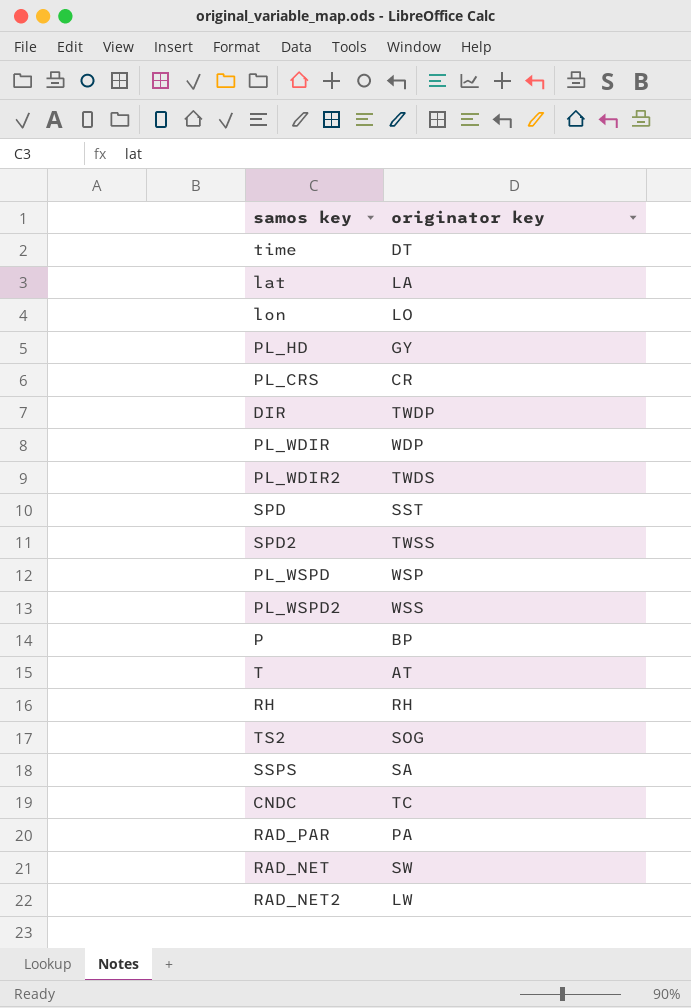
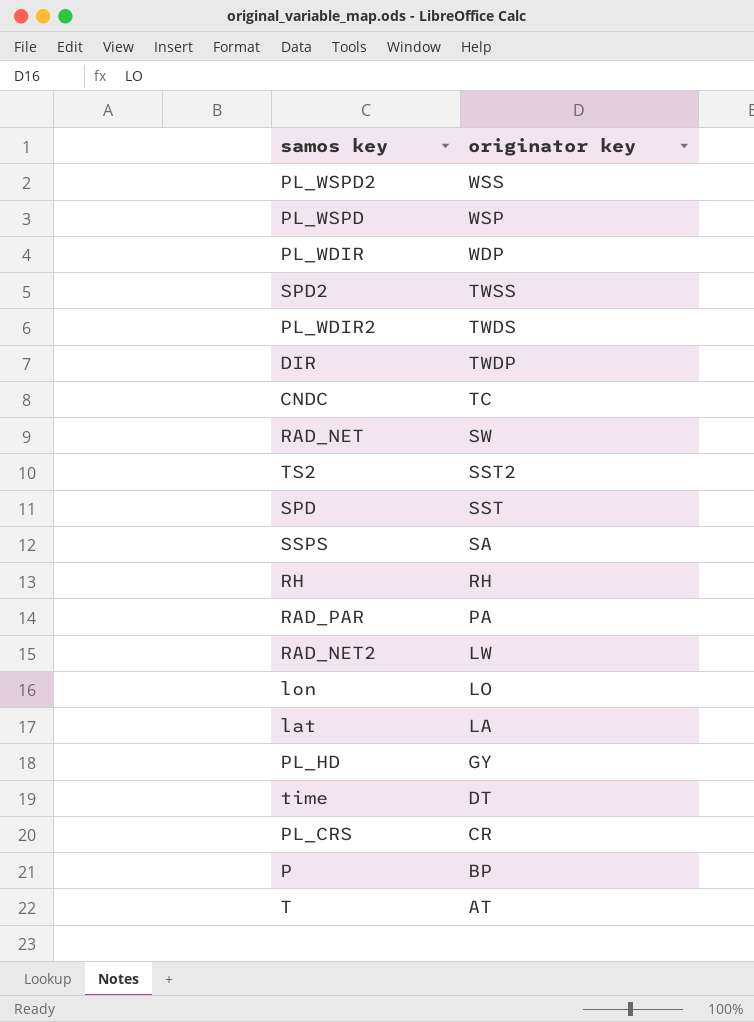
row order: none -> originator key descending
TS2 | originator key: SOG -> SST2

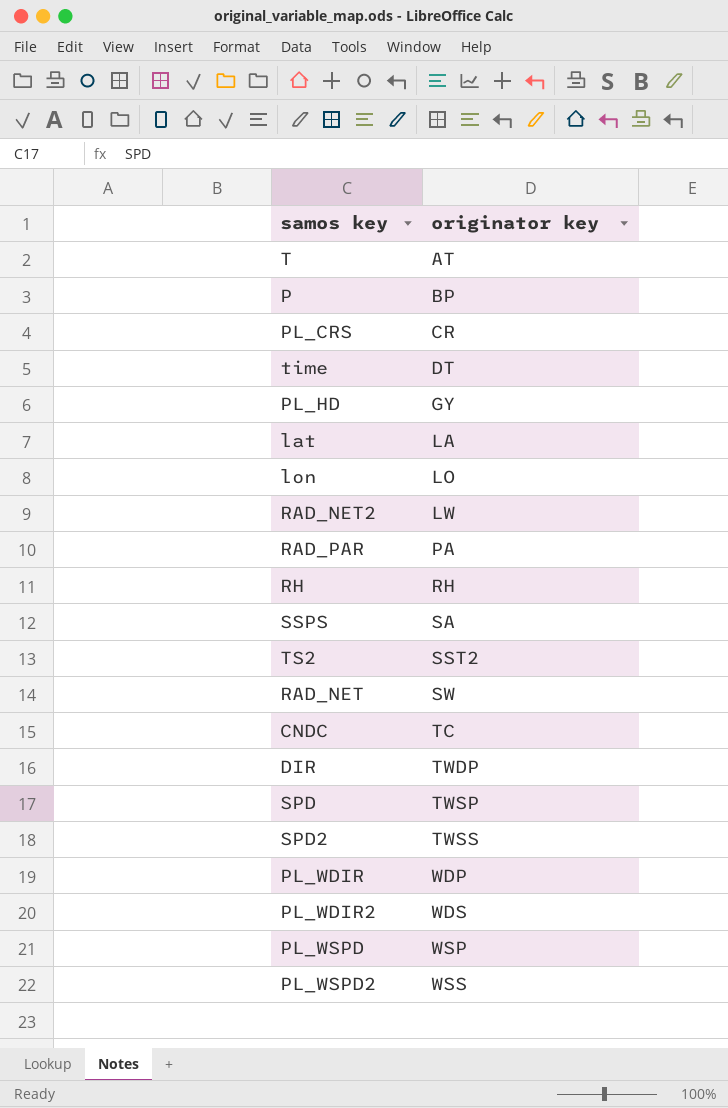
row order: originator key descending -> originator key ascending
SPD | originator key: SST -> TWSP
PL_WDIR2 | originator key: TWDS -> WDS

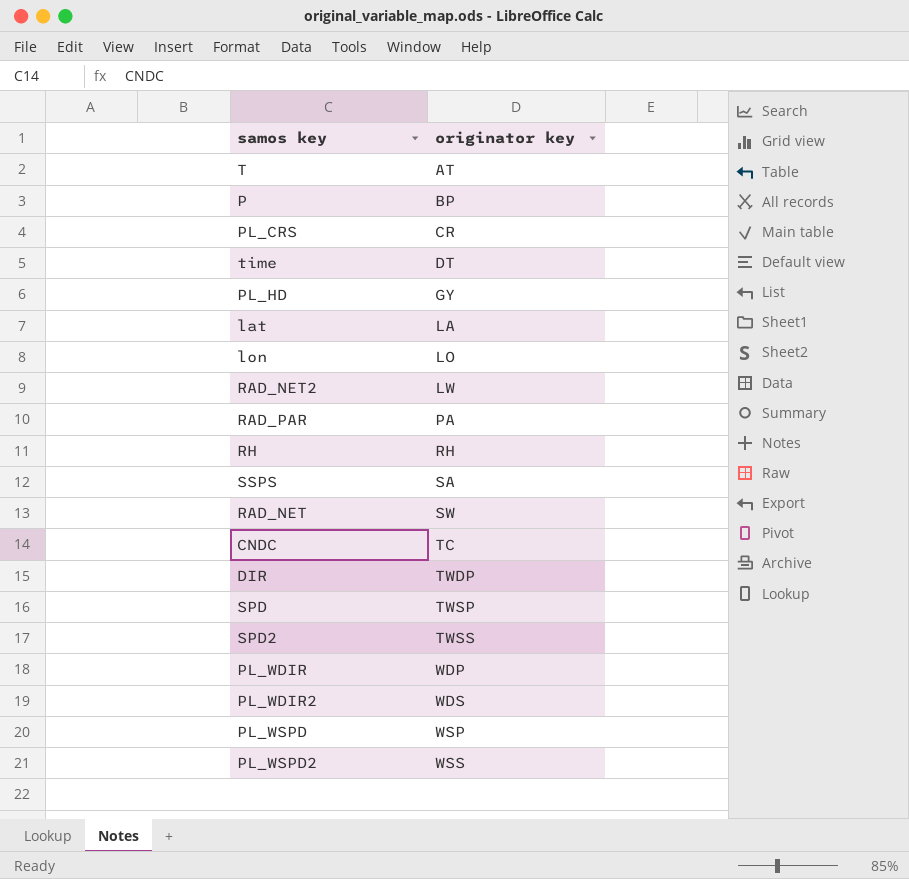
row TS2: SST2 -> none

